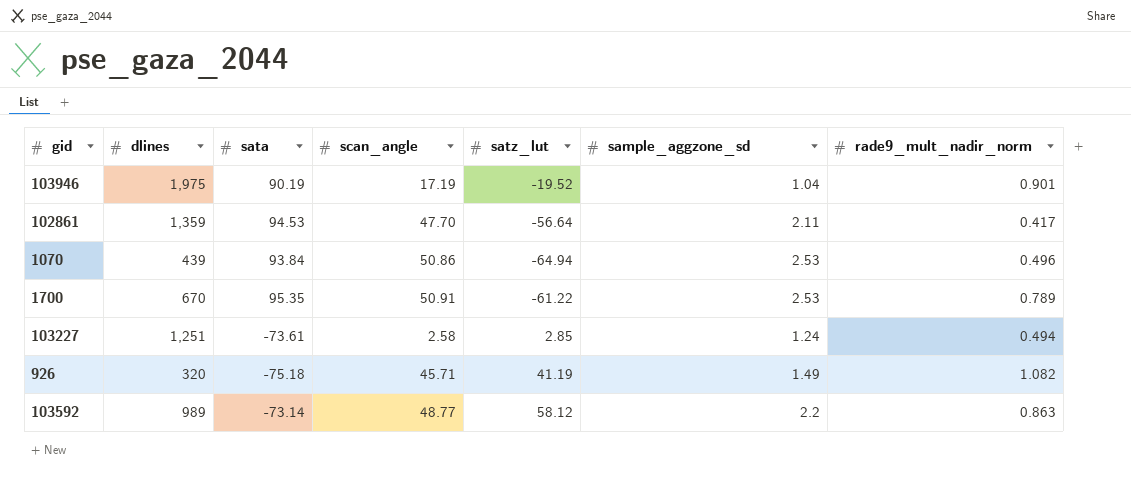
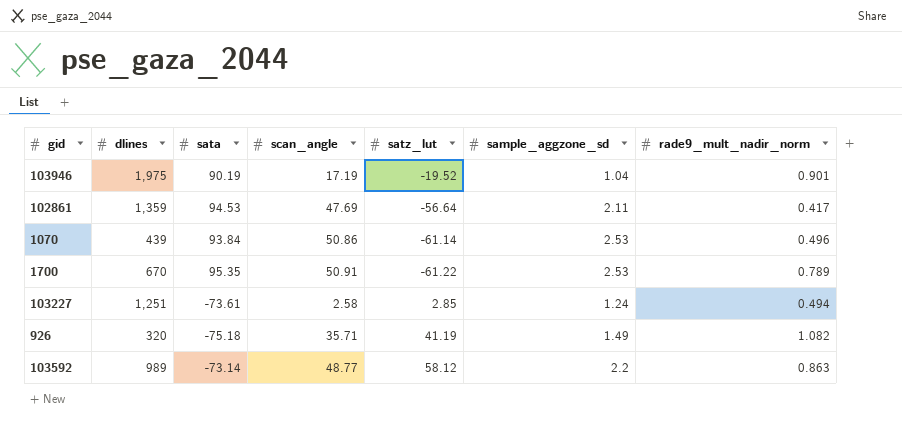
102861 | scan_angle: 47.70 -> 47.69
1070 | satz_lut: -64.94 -> -61.14
926 | scan_angle: 45.71 -> 35.71

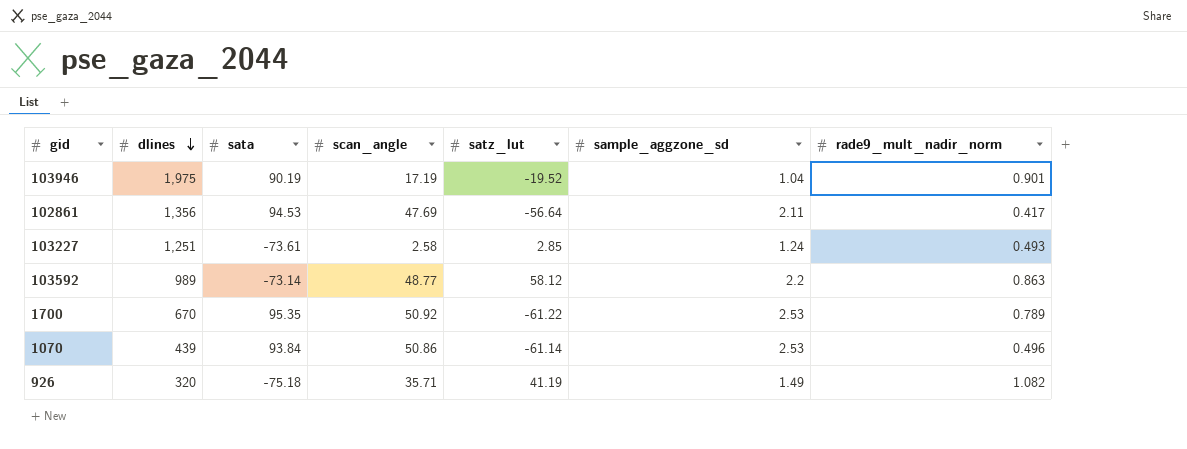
row order: none -> dlines descending
102861 | dlines: 1,359 -> 1,356
103227 | rade9_mult_nadir_norm: 0.494 -> 0.493
1700 | scan_angle: 50.91 -> 50.92

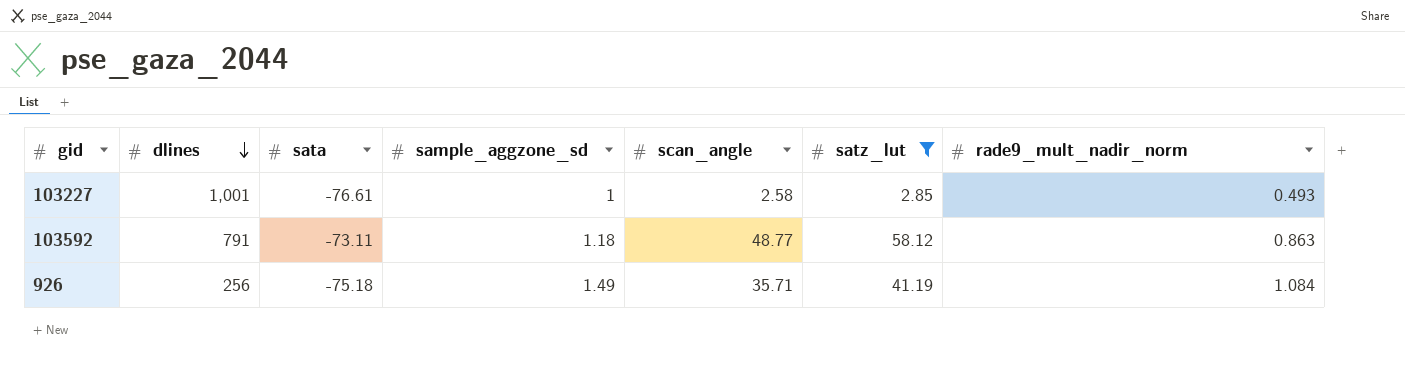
filter: none -> satz_lut >= 2.85
column sample_aggzone_sd | position: 6 -> 4
103227 | dlines: 1,251 -> 1,001
103227 | sata: -73.61 -> -76.61
103227 | sample_aggzone_sd: 1.24 -> 1
103592 | dlines: 989 -> 791
103592 | sata: -73.14 -> -73.11
103592 | sample_aggzone_sd: 2.2 -> 1.18
926 | dlines: 320 -> 256
926 | rade9_mult_nadir_norm: 1.082 -> 1.084

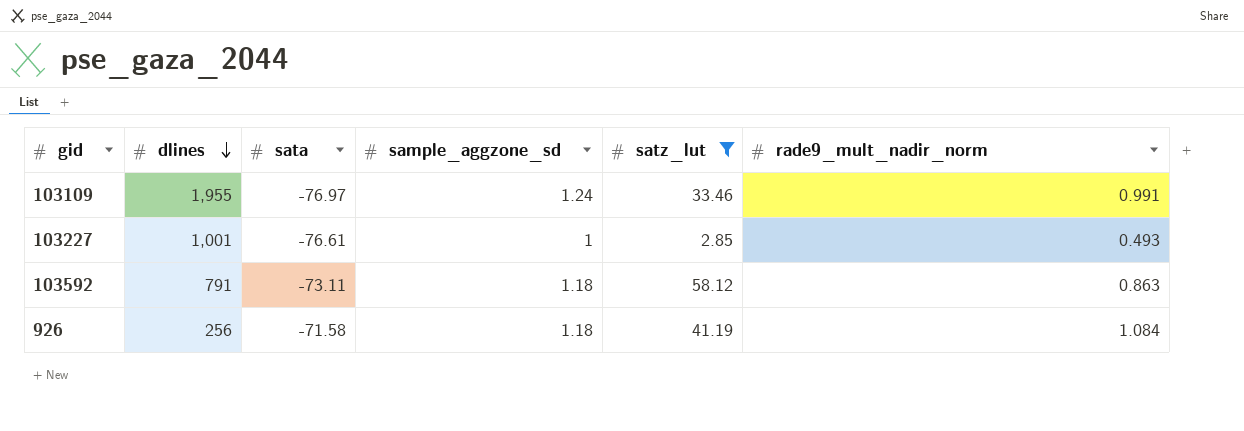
column scan_angle | position: 5 -> none
row 103109: none -> 1,955 | -76.97 | 1.24 | 33.46 | 0.991
926 | sata: -75.18 -> -71.58
926 | sample_aggzone_sd: 1.49 -> 1.18

